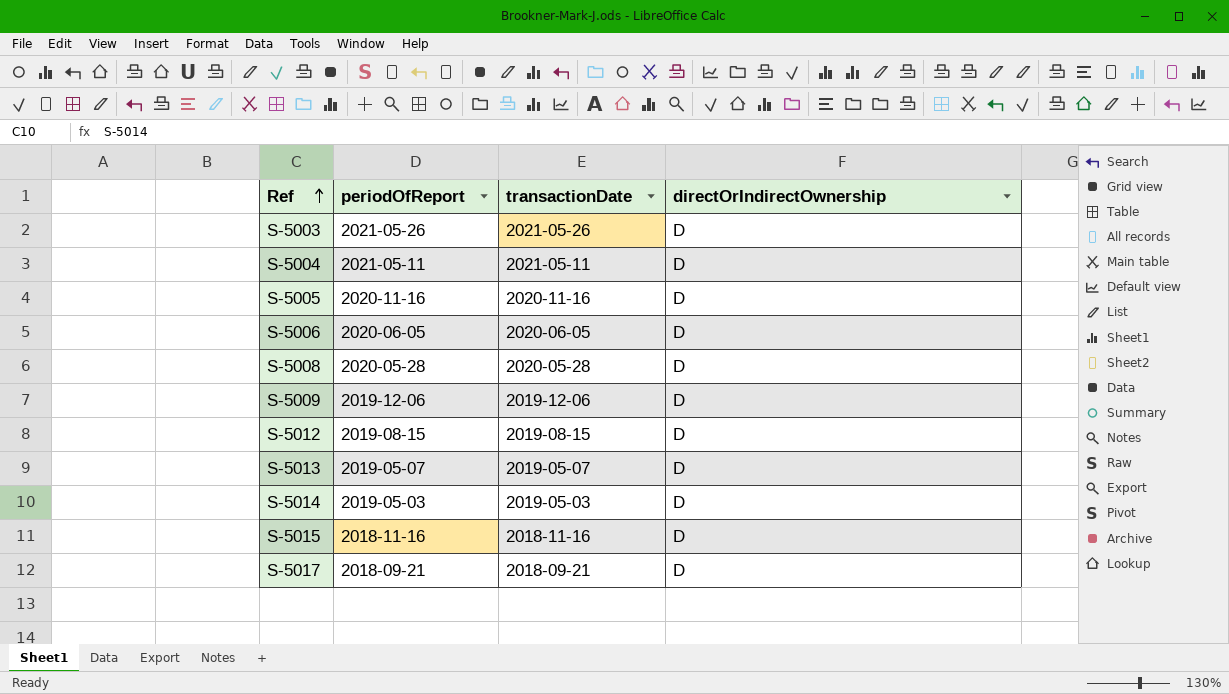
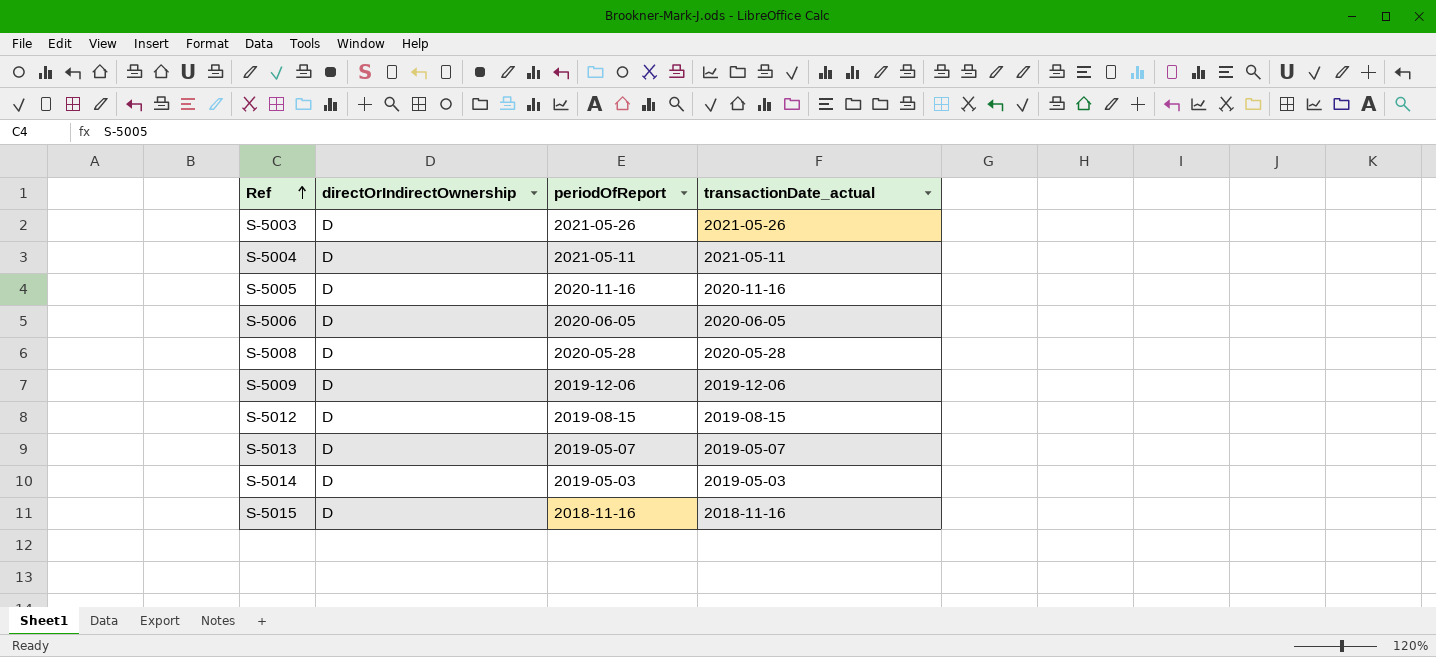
column directOrIndirectOwnership | position: 4 -> 2
column name: transactionDate -> transactionDate_actual
row S-5017: 2018-09-21 | 2018-09-21 | D -> none

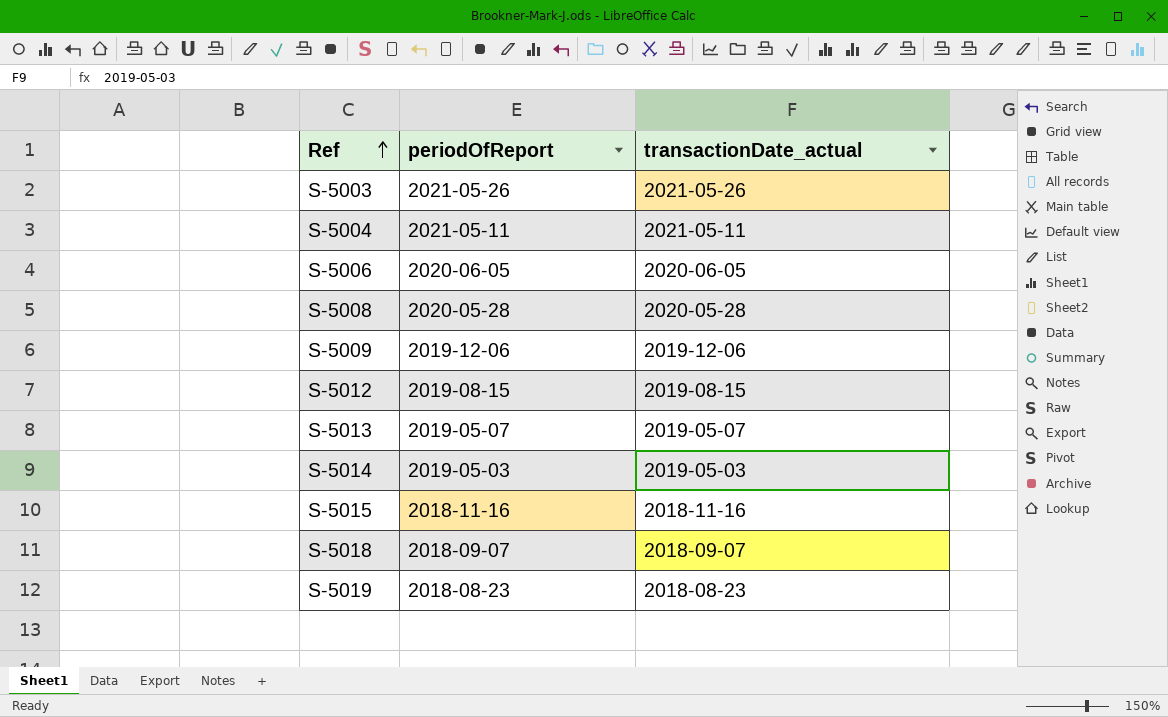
column directOrIndirectOwnership | position: 2 -> none
row S-5005: D | 2020-11-16 | 2020-11-16 -> none
row S-5018: none -> 2018-09-07 | 2018-09-07
row S-5019: none -> 2018-08-23 | 2018-08-23

